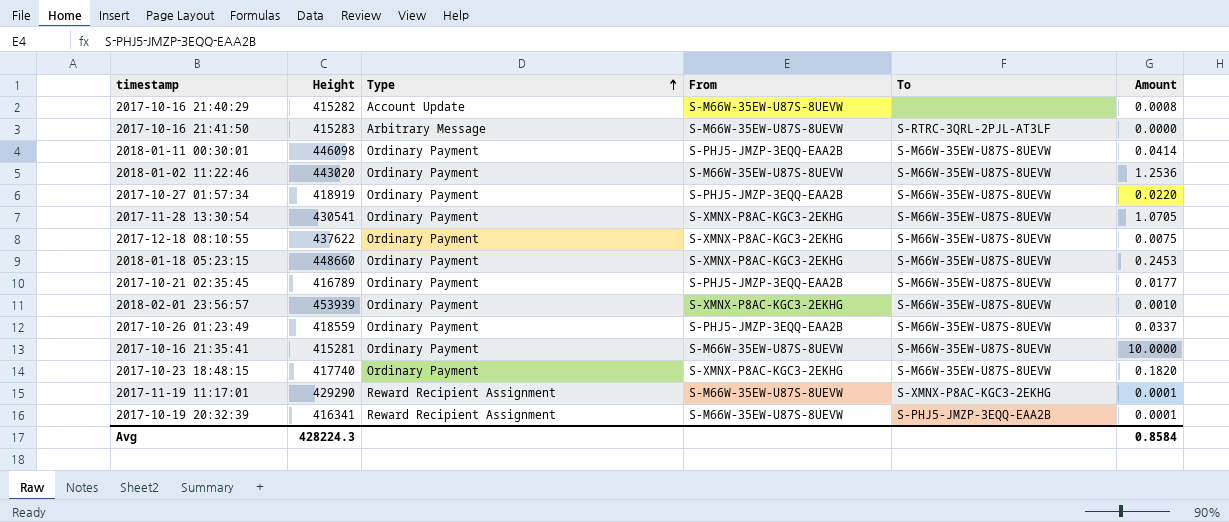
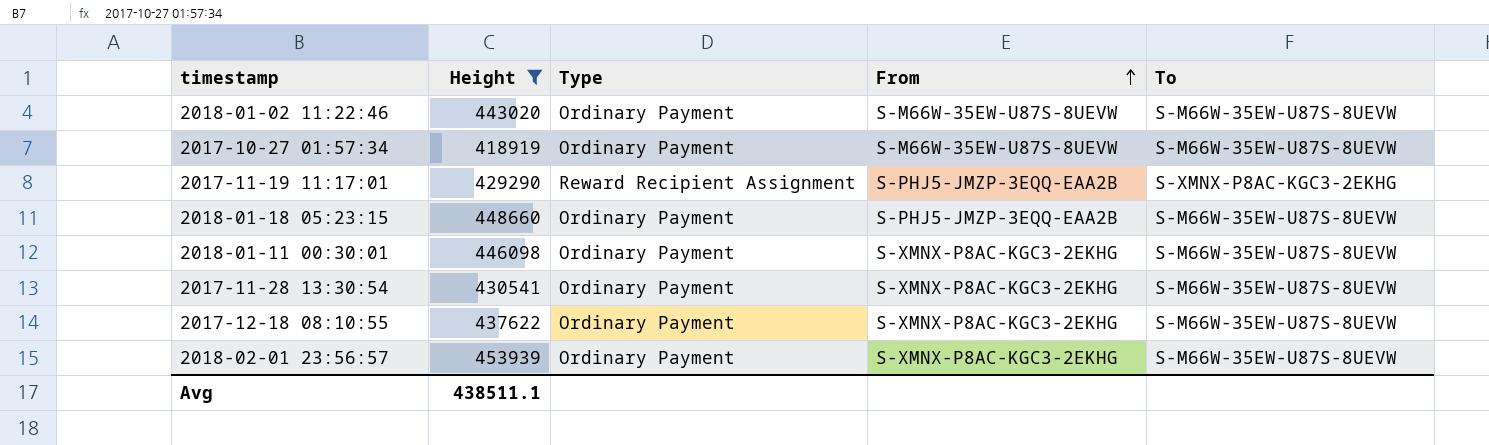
filter: none -> Height >= 418919
row order: Type ascending -> From ascending
column Amount | position: 6 -> none
2017-10-27 01:57:34 | From: S-PHJ5-JMZP-3EQQ-EAA2B -> S-M66W-35EW-U87S-8UEVW
2017-11-19 11:17:01 | From: S-M66W-35EW-U87S-8UEVW -> S-PHJ5-JMZP-3EQQ-EAA2B
2018-01-18 05:23:15 | From: S-XMNX-P8AC-KGC3-2EKHG -> S-PHJ5-JMZP-3EQQ-EAA2B
2018-01-11 00:30:01 | From: S-PHJ5-JMZP-3EQQ-EAA2B -> S-XMNX-P8AC-KGC3-2EKHG
Avg | Height: 428224.3 -> 438511.1

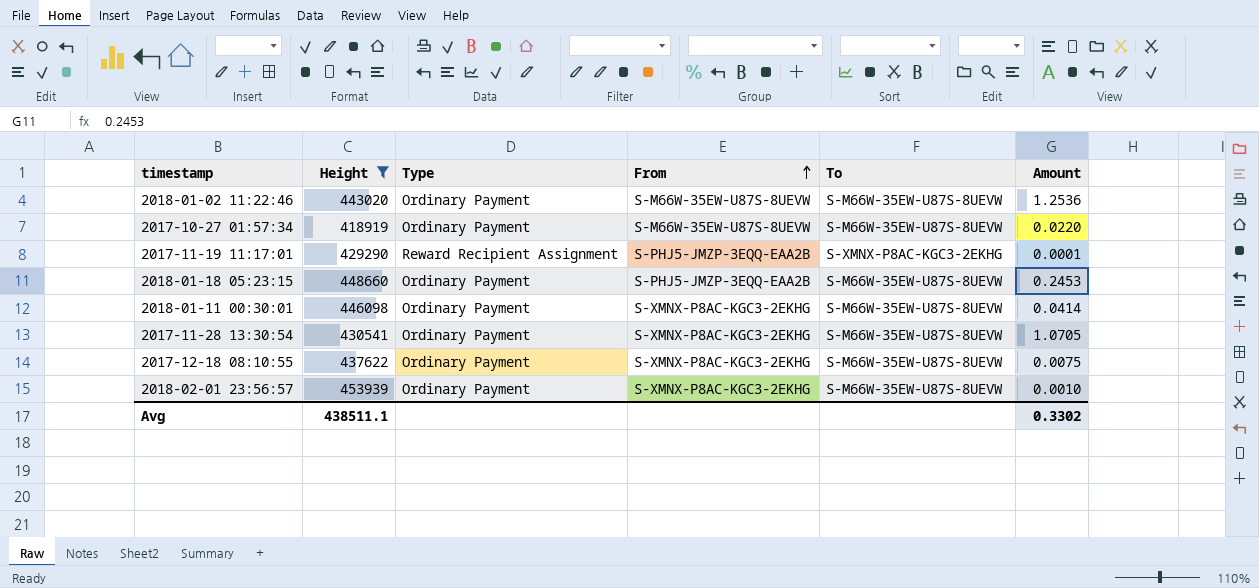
column Amount | position: none -> 6

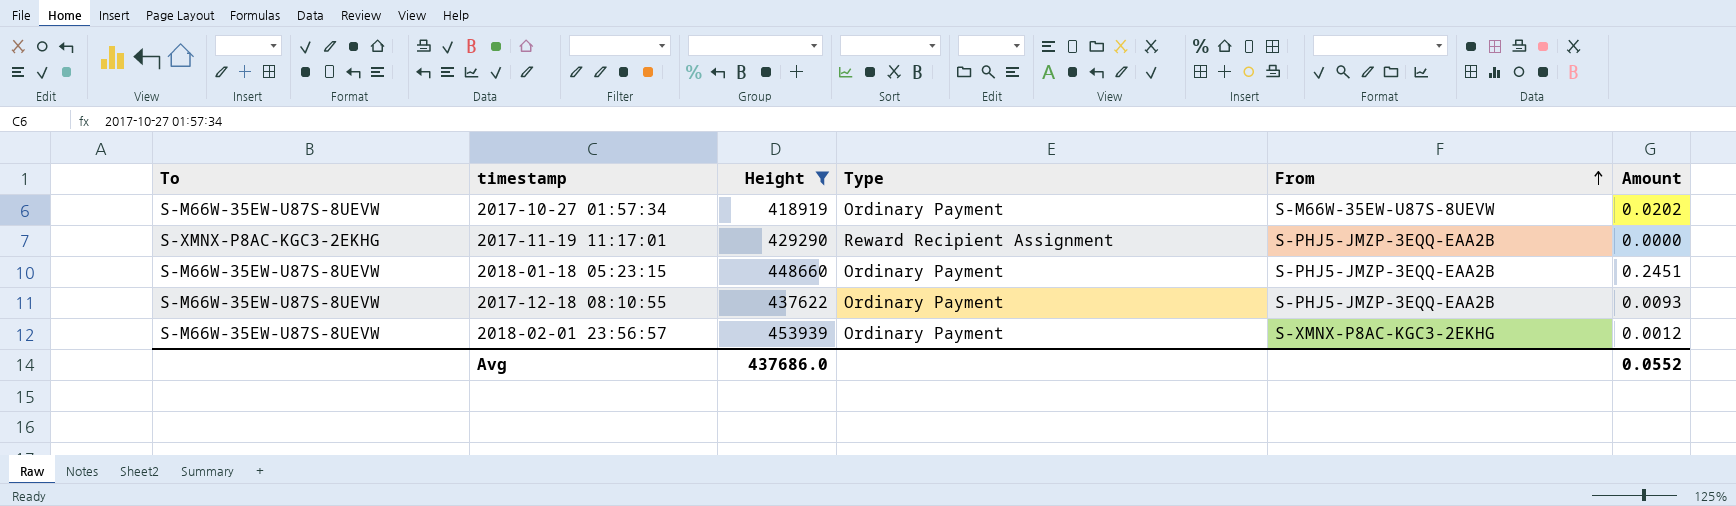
column To | position: 5 -> 1
row 2018-01-02 11:22:46: 443020 | Ordinary Payment | S-M66W-35EW-U87S-8UEVW | S-M66W-35EW-U87S-8UEVW | 1.2536 -> none
row 2018-01-11 00:30:01: 446098 | Ordinary Payment | S-XMNX-P8AC-KGC3-2EKHG | S-M66W-35EW-U87S-8UEVW | 0.0414 -> none
row 2017-11-28 13:30:54: 430541 | Ordinary Payment | S-XMNX-P8AC-KGC3-2EKHG | S-M66W-35EW-U87S-8UEVW | 1.0705 -> none
2017-10-27 01:57:34 | Amount: 0.0220 -> 0.0202
2017-11-19 11:17:01 | Amount: 0.0001 -> 0.0000
2018-01-18 05:23:15 | Amount: 0.2453 -> 0.2451
2017-12-18 08:10:55 | From: S-XMNX-P8AC-KGC3-2EKHG -> S-PHJ5-JMZP-3EQQ-EAA2B
2017-12-18 08:10:55 | Amount: 0.0075 -> 0.0093
2018-02-01 23:56:57 | Amount: 0.0010 -> 0.0012
Avg | Height: 438511.1 -> 437686.0
Avg | Amount: 0.3302 -> 0.0552

